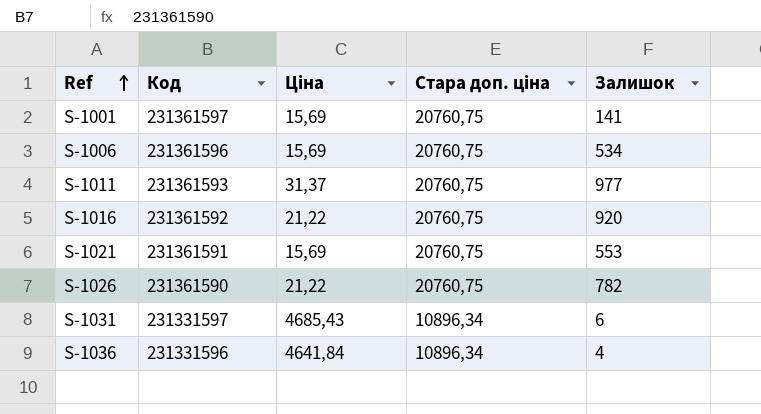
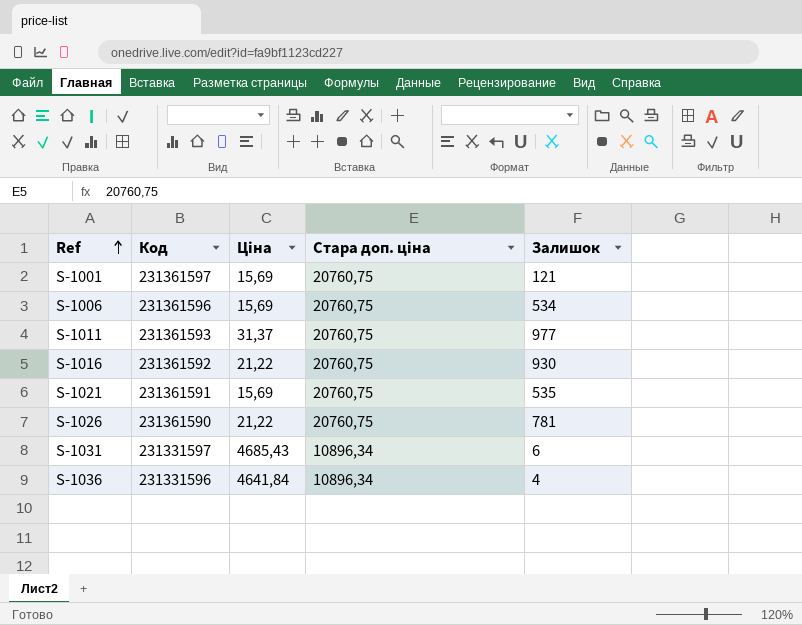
S-1001 | Залишок: 141 -> 121
S-1016 | Залишок: 920 -> 930
S-1021 | Залишок: 553 -> 535
S-1026 | Залишок: 782 -> 781

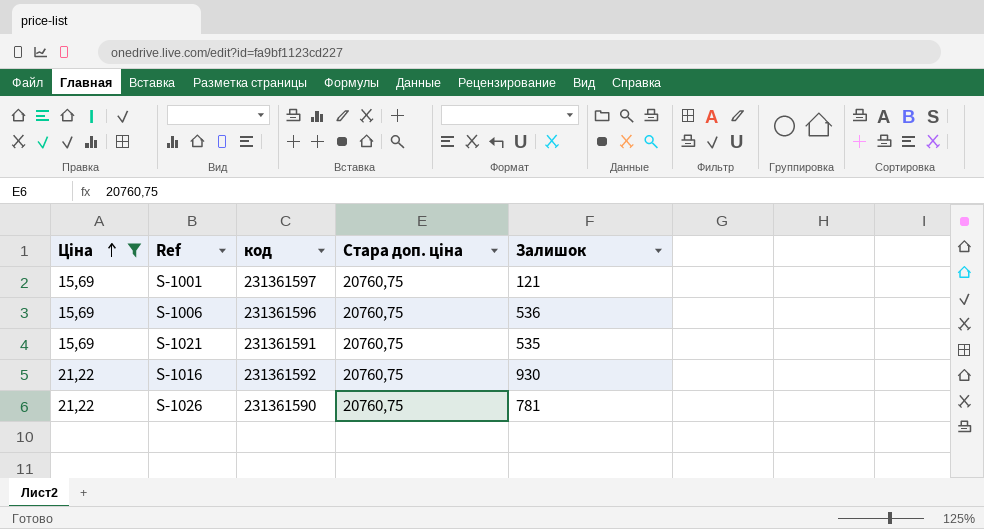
filter: none -> Ціна <= 21,22
row order: Ref ascending -> Ціна ascending
column Ціна | position: 3 -> 1
column name: Код -> код
S-1006 | Залишок: 534 -> 536

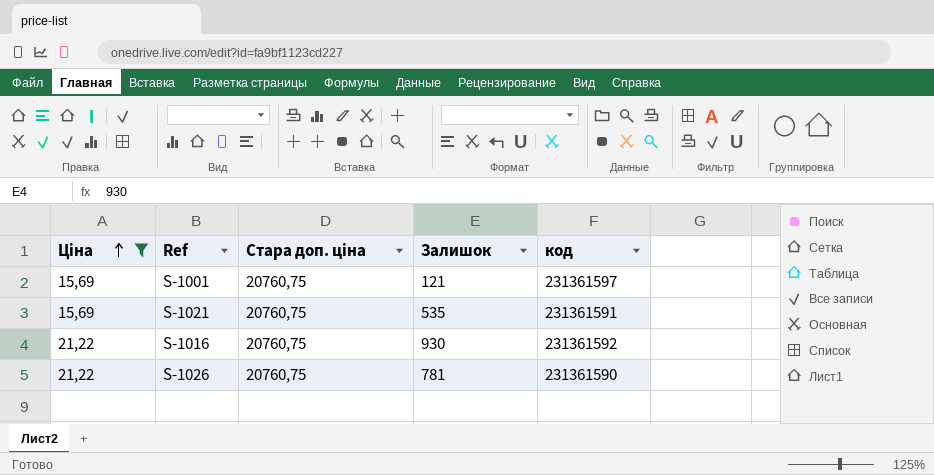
column код | position: 3 -> 5
row S-1006: 15,69 | 231361596 | 20760,75 | 536 -> none

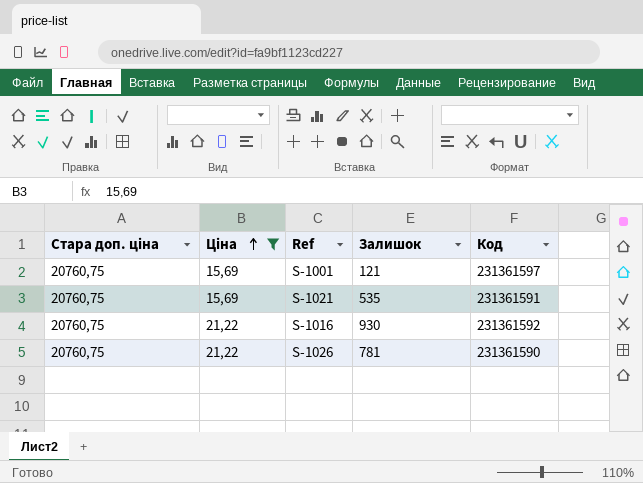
column Стара доп. ціна | position: 3 -> 1
column name: код -> Код

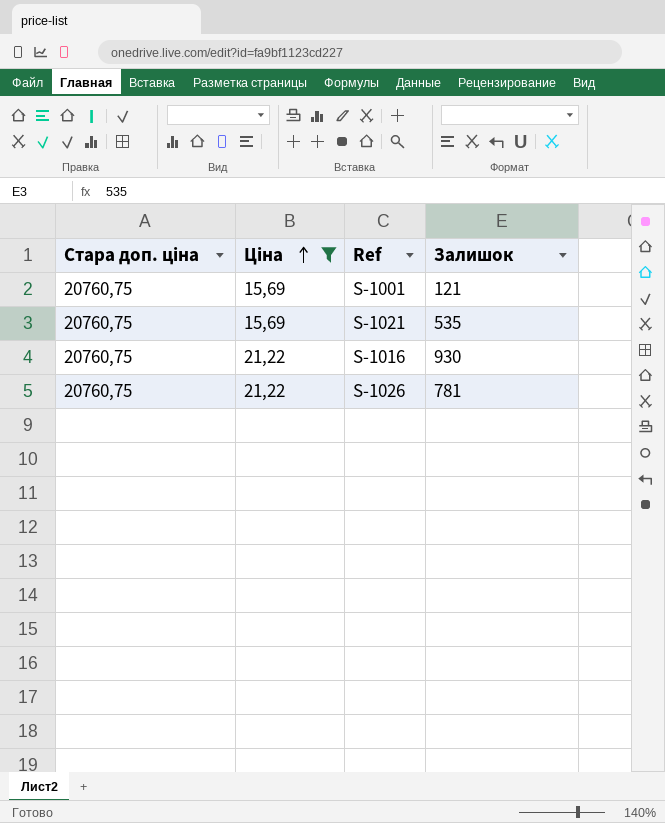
column Код | position: 5 -> none

